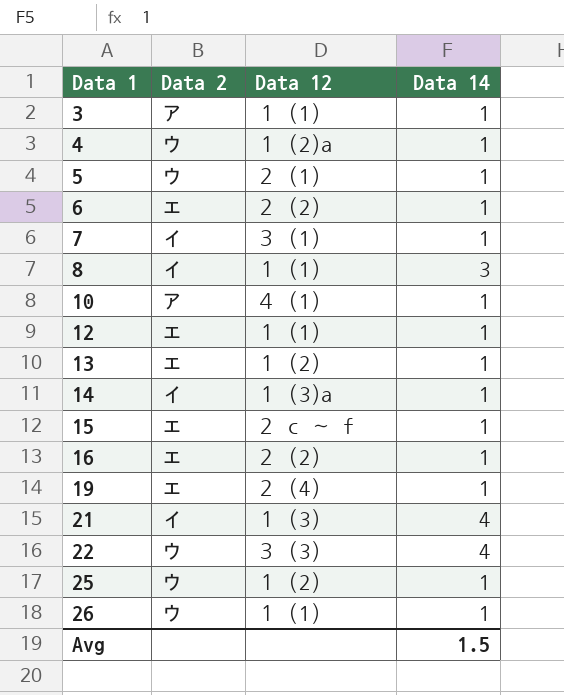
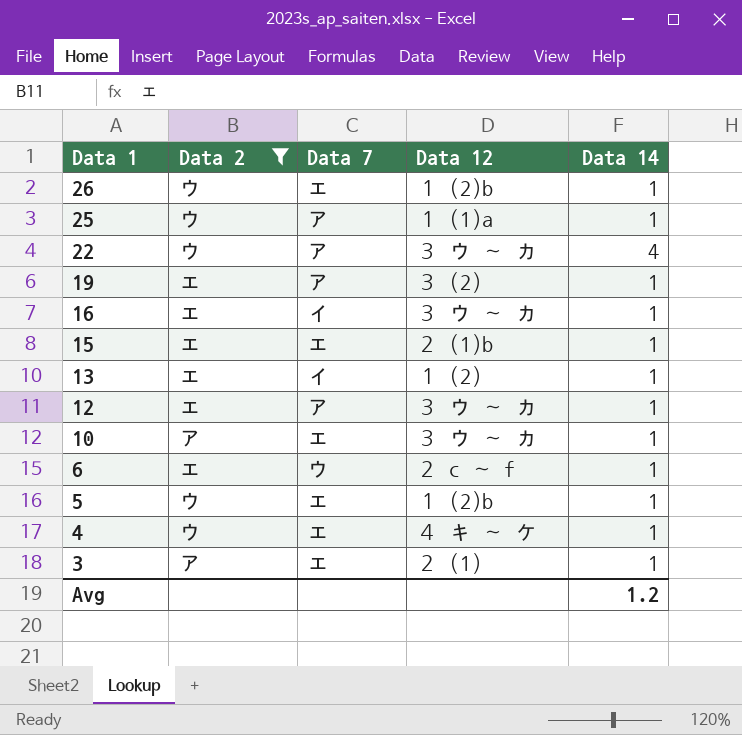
filter: none -> Data 2 != イ
row order: Data 1 ascending -> Data 1 descending
column Data 7 | position: none -> 3
26 | Data 12: １ (1) -> １ (2)b
25 | Data 12: １ (2) -> １ (1)a
22 | Data 12: ３ (3) -> ３ ウ ～ カ
19 | Data 12: ２ (4) -> ３ (2)
16 | Data 12: ２ (2) -> ３ ウ ～ カ
15 | Data 12: ２ c ～ f -> ２ (1)b
12 | Data 12: １ (1) -> ３ ウ ～ カ
10 | Data 12: ４ (1) -> ３ ウ ～ カ
6 | Data 12: ２ (2) -> ２ c ～ f
5 | Data 12: ２ (1) -> １ (2)b
4 | Data 12: １ (2)a -> ４ キ ～ ケ
3 | Data 12: １ (1) -> ２ (1)
Avg | Data 14: 1.5 -> 1.2

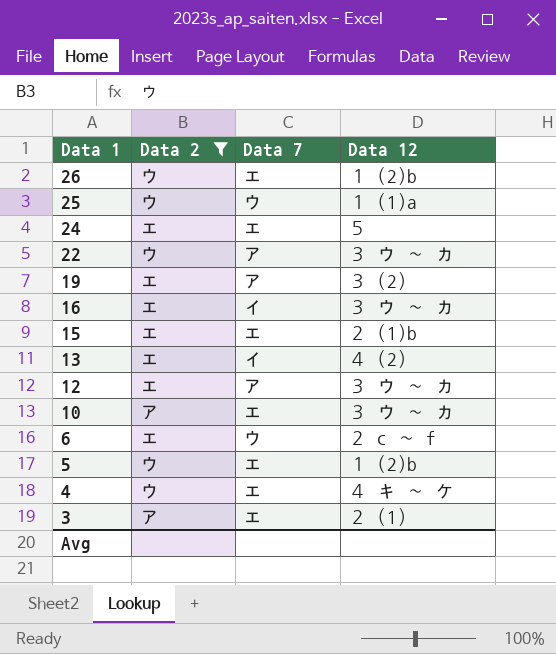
column Data 14 | position: 5 -> none
25 | Data 7: ア -> ウ
row 24: none -> エ | エ | ５
13 | Data 12: １ (2) -> ４ (2)

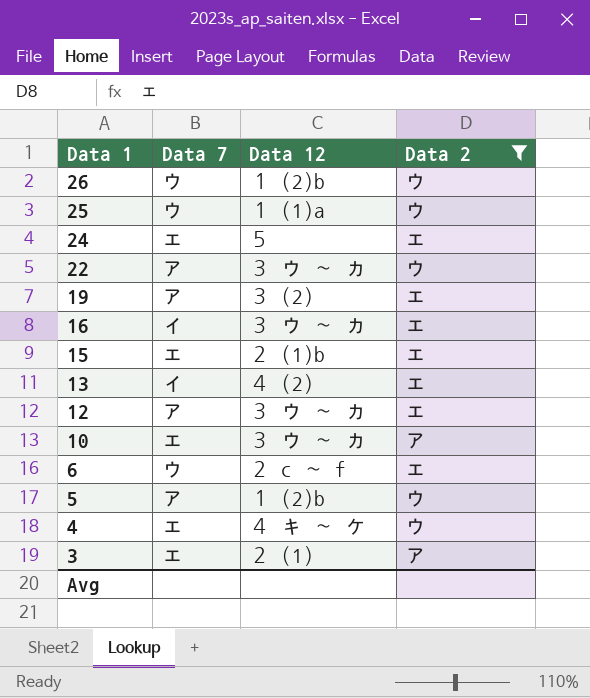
column Data 2 | position: 2 -> 4
26 | Data 7: エ -> ウ
5 | Data 7: エ -> ア

